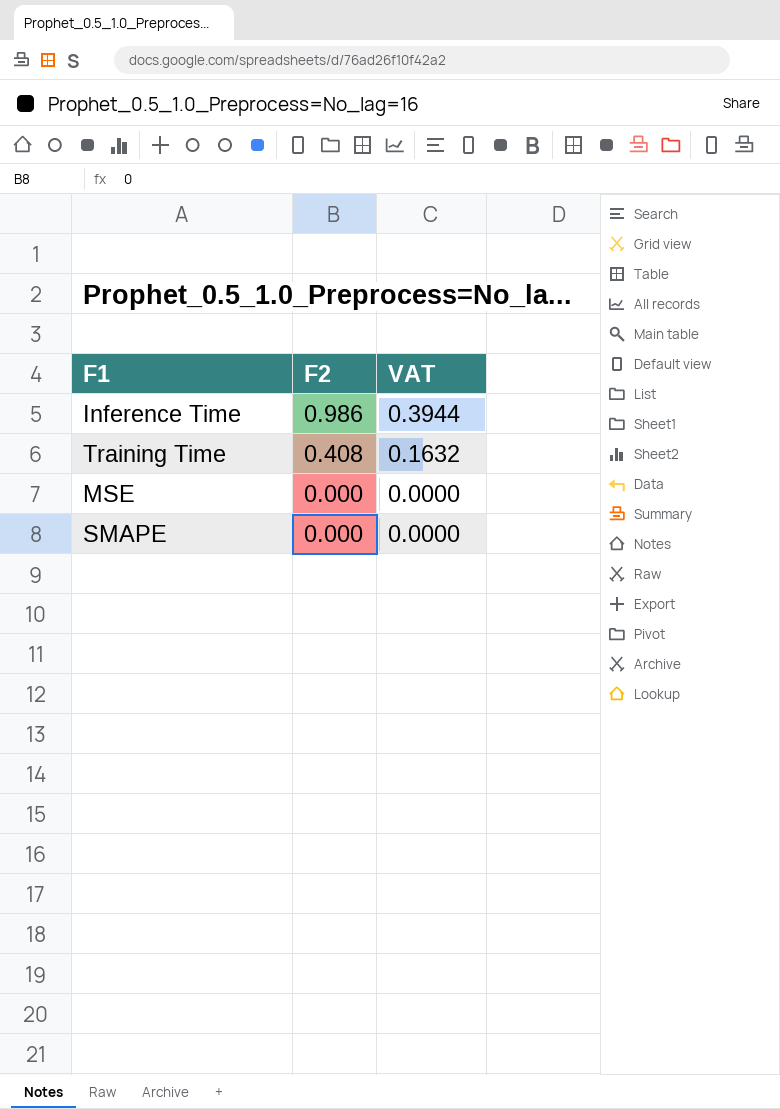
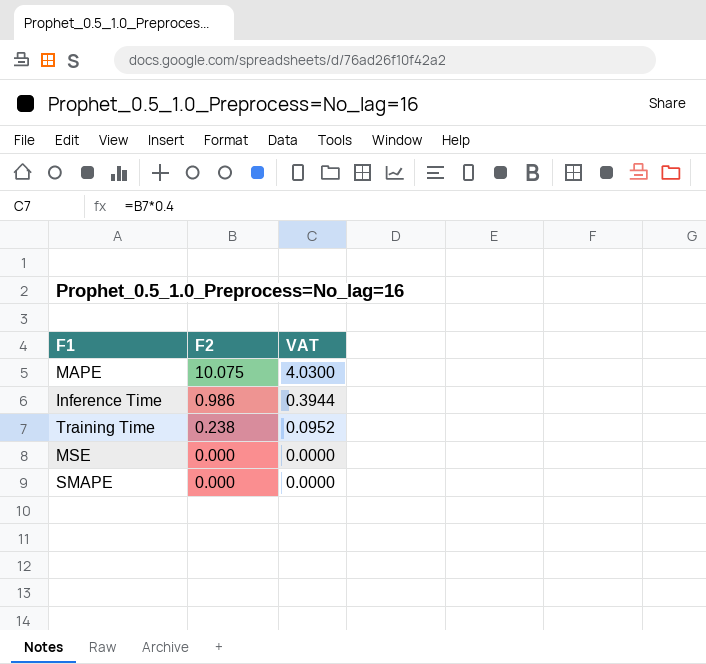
row MAPE: none -> 10.075 | 4.0300
Training Time | F2: 0.408 -> 0.238
Training Time | VAT: 0.1632 -> 0.0952

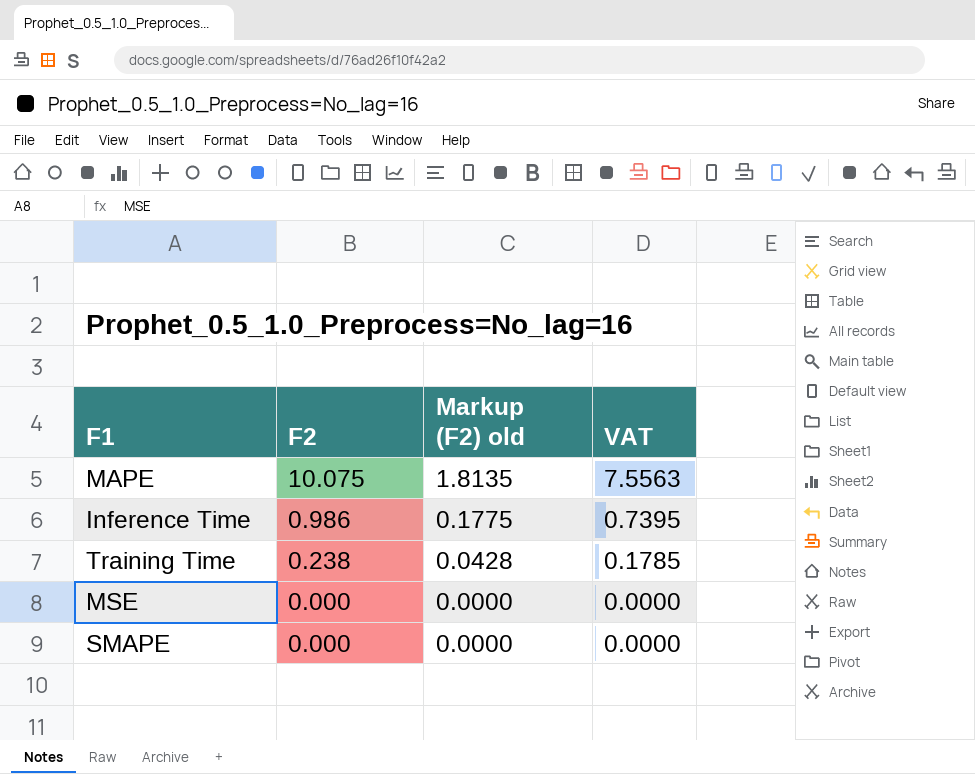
column Markup (F2) old | formula: none -> [F2] * 0.18
column VAT | formula: [F2] * 0.4 -> [F2] * 0.75

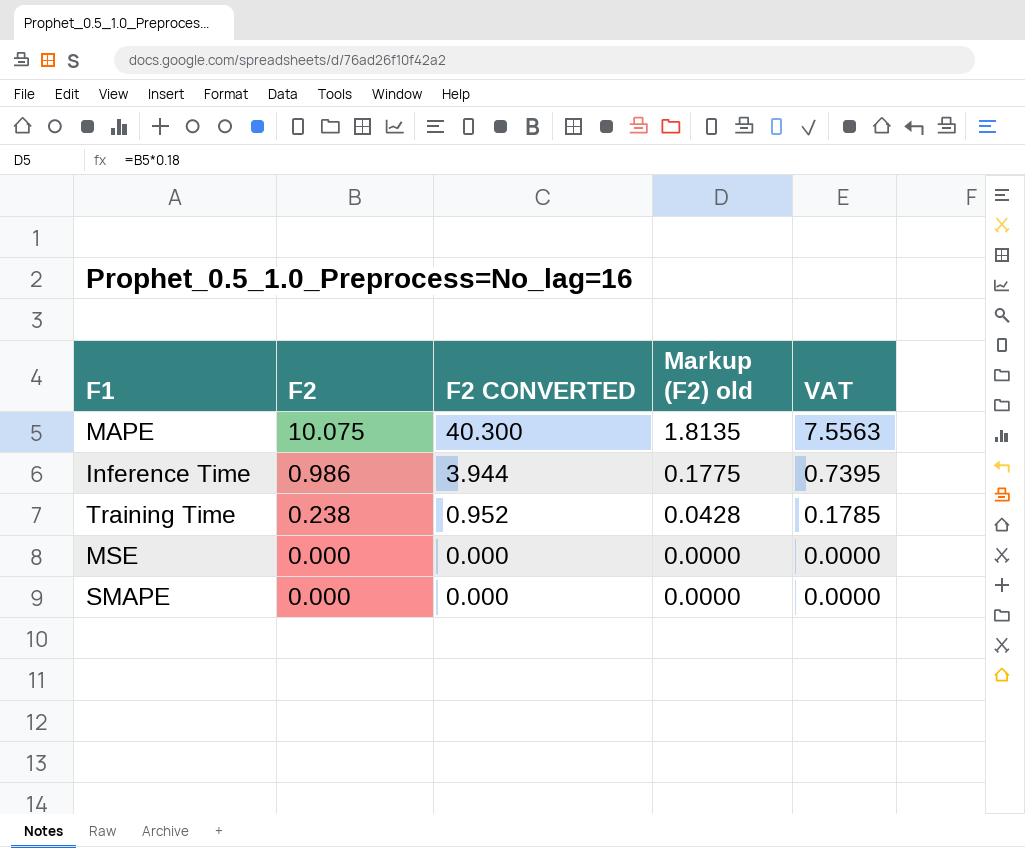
column F2 CONVERTED | formula: none -> [F2] * 4

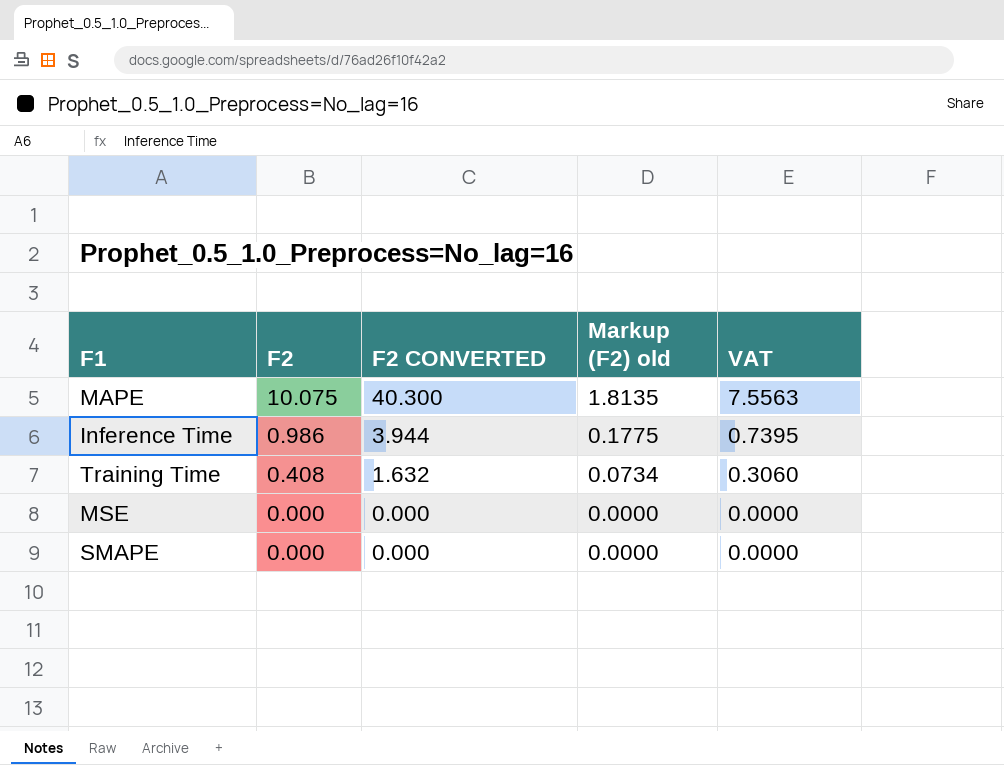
Training Time | F2: 0.238 -> 0.408
Training Time | F2 CONVERTED: 0.952 -> 1.632
Training Time | Markup (F2) old: 0.0428 -> 0.0734
Training Time | VAT: 0.1785 -> 0.3060

